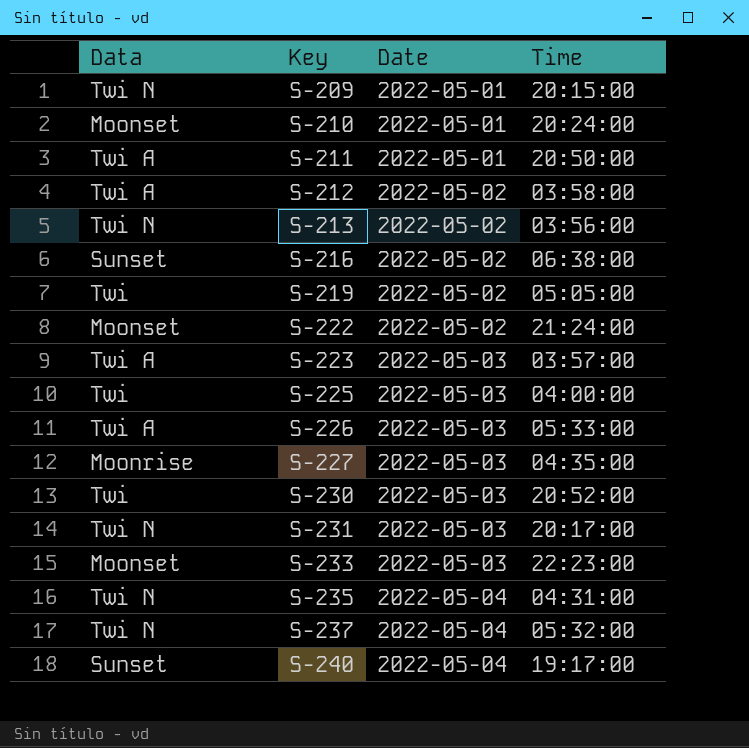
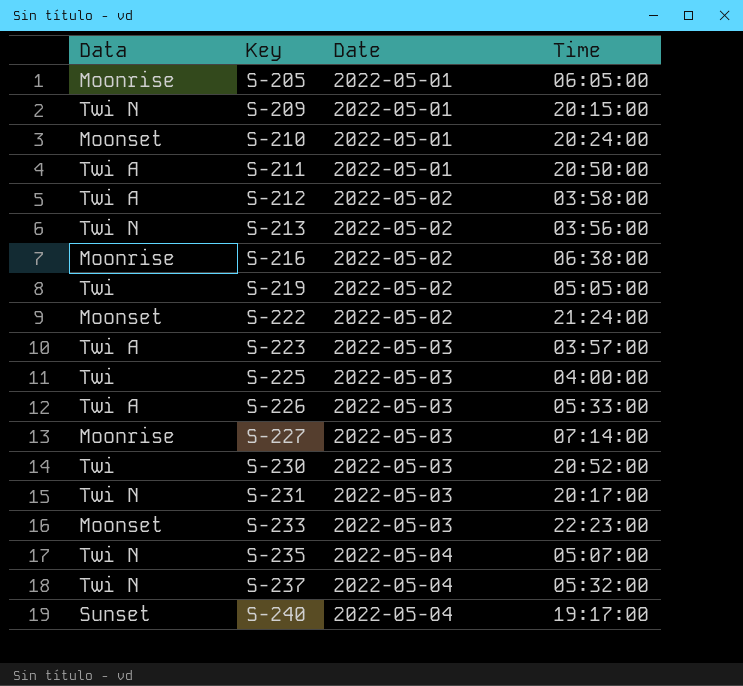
row S-205: none -> Moonrise | 2022-05-01 | 06:05:00
S-216 | Data: Sunset -> Moonrise
S-227 | Time: 04:35:00 -> 07:14:00
S-235 | Time: 04:31:00 -> 05:07:00

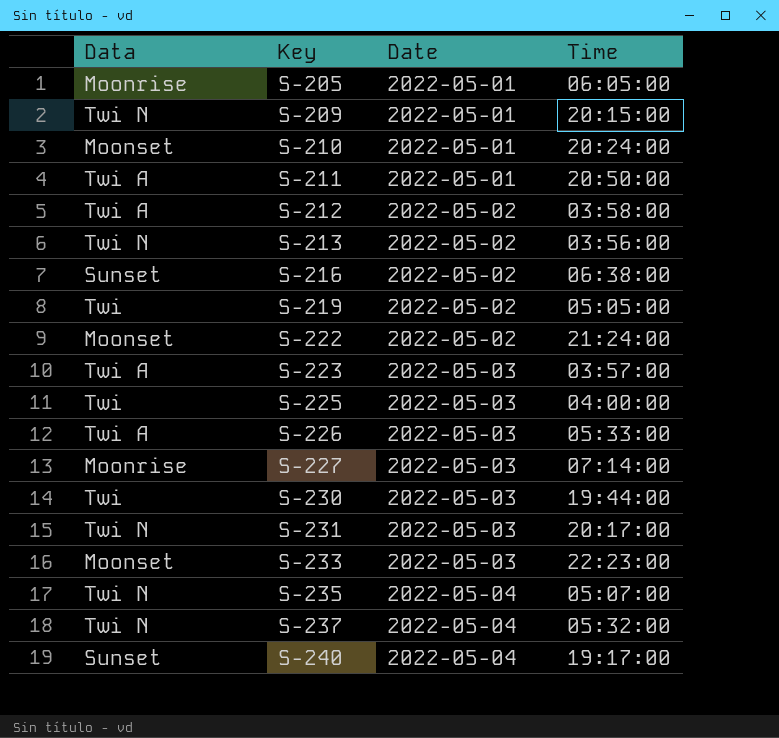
S-216 | Data: Moonrise -> Sunset
S-230 | Time: 20:52:00 -> 19:44:00

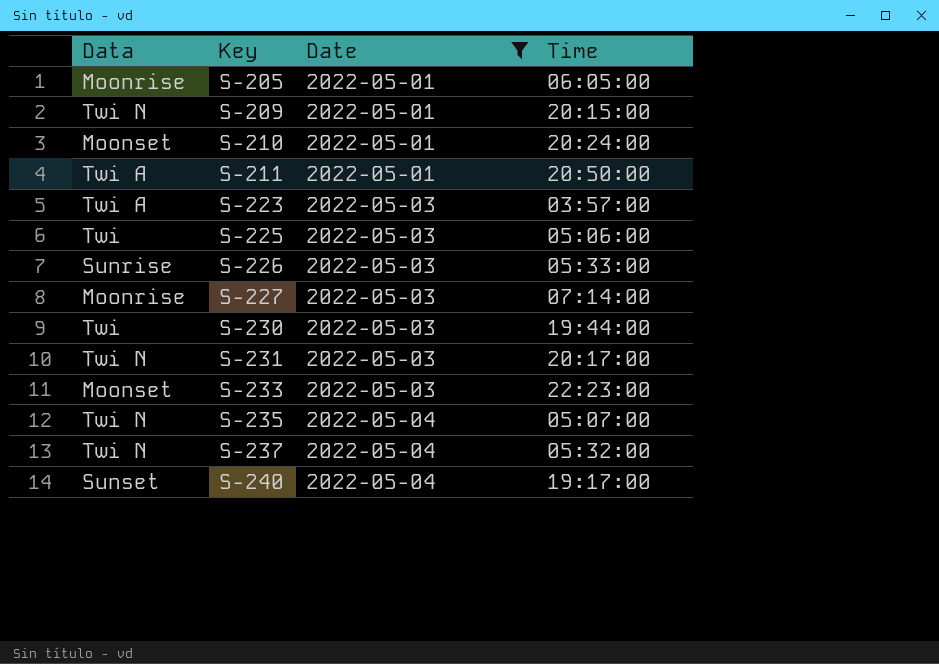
filter: none -> Date != 2022-05-02
S-225 | Time: 04:00:00 -> 05:06:00
S-226 | Data: Twi A -> Sunrise

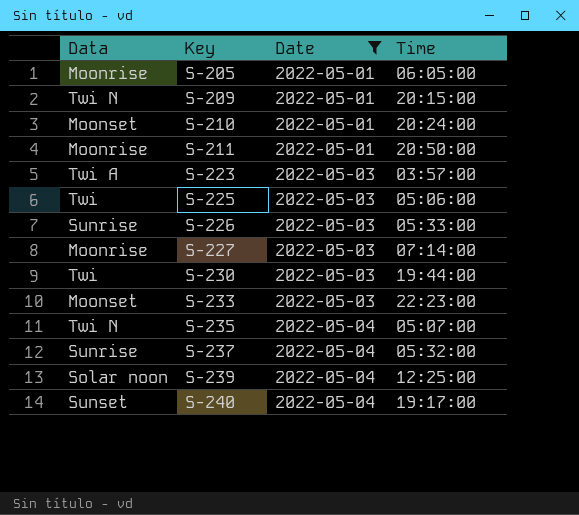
row S-231: Twi N | 2022-05-03 | 20:17:00 -> none
S-211 | Data: Twi A -> Moonrise
S-237 | Data: Twi N -> Sunrise
row S-239: none -> Solar noon | 2022-05-04 | 12:25:00

